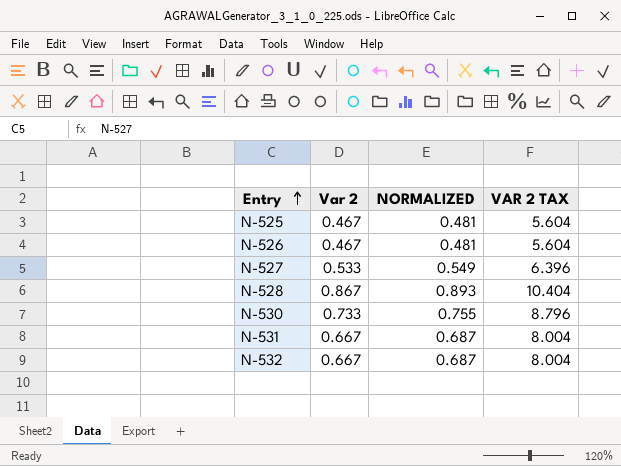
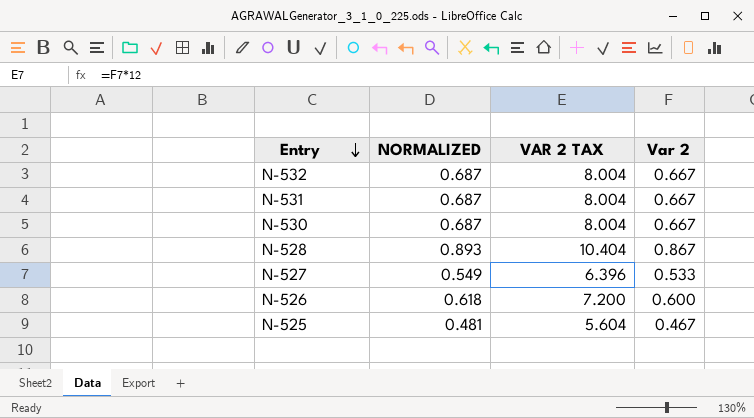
row order: Entry ascending -> Entry descending
column Var 2 | position: 2 -> 4
N-530 | NORMALIZED: 0.755 -> 0.687
N-530 | VAR 2 TAX: 8.796 -> 8.004
N-530 | Var 2: 0.733 -> 0.667
N-526 | NORMALIZED: 0.481 -> 0.618
N-526 | VAR 2 TAX: 5.604 -> 7.200
N-526 | Var 2: 0.467 -> 0.600

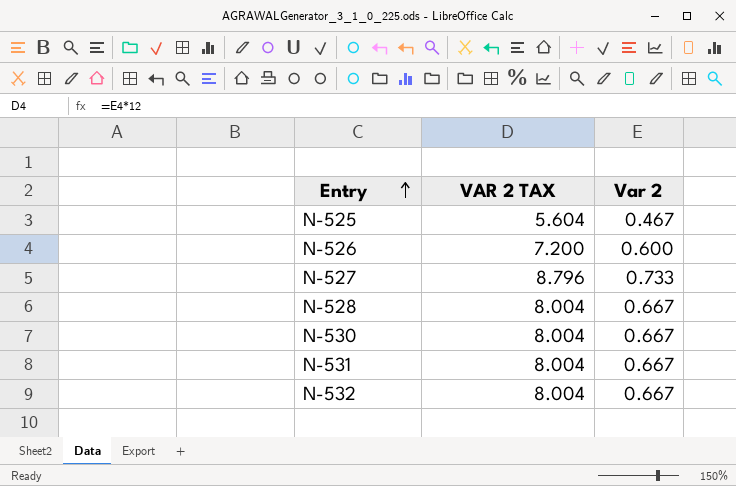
row order: Entry descending -> Entry ascending
column NORMALIZED | formula: [Var 2] * 1.03 -> none
N-527 | VAR 2 TAX: 6.396 -> 8.796
N-527 | Var 2: 0.533 -> 0.733
N-528 | VAR 2 TAX: 10.404 -> 8.004
N-528 | Var 2: 0.867 -> 0.667

